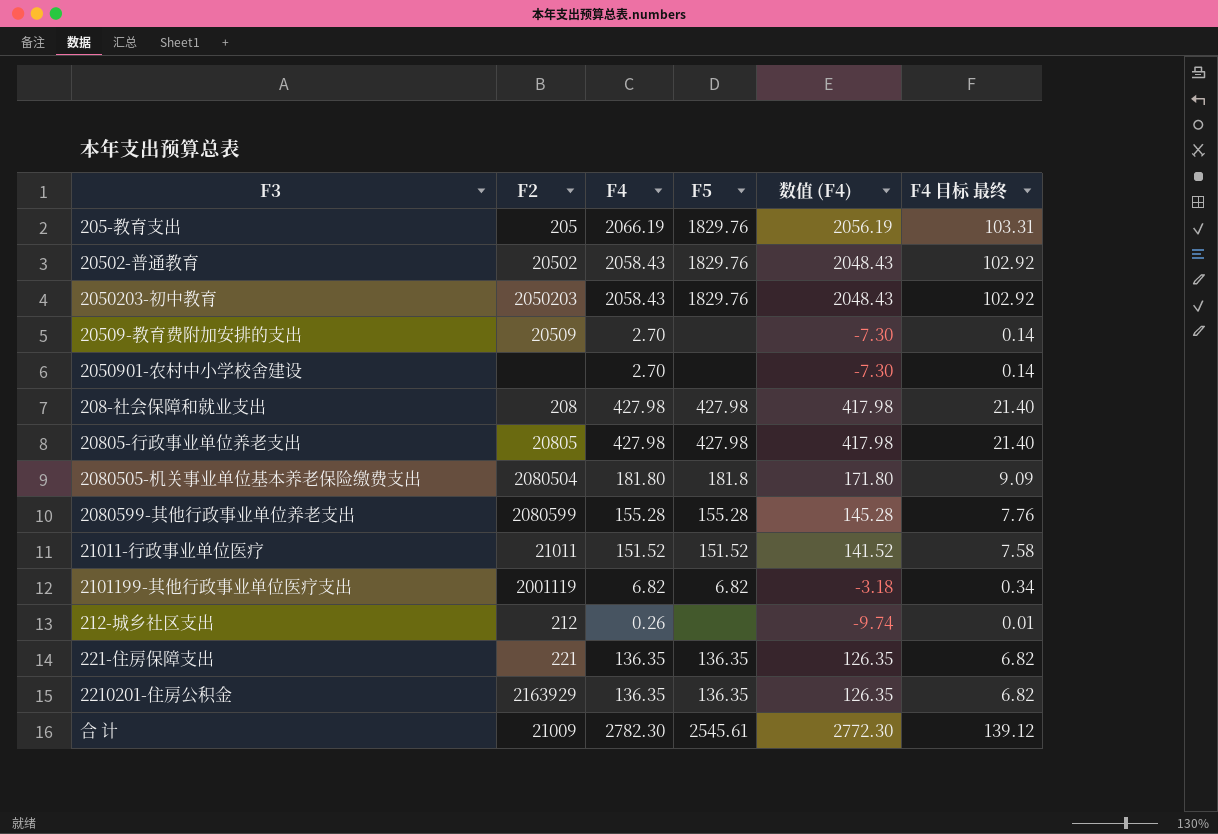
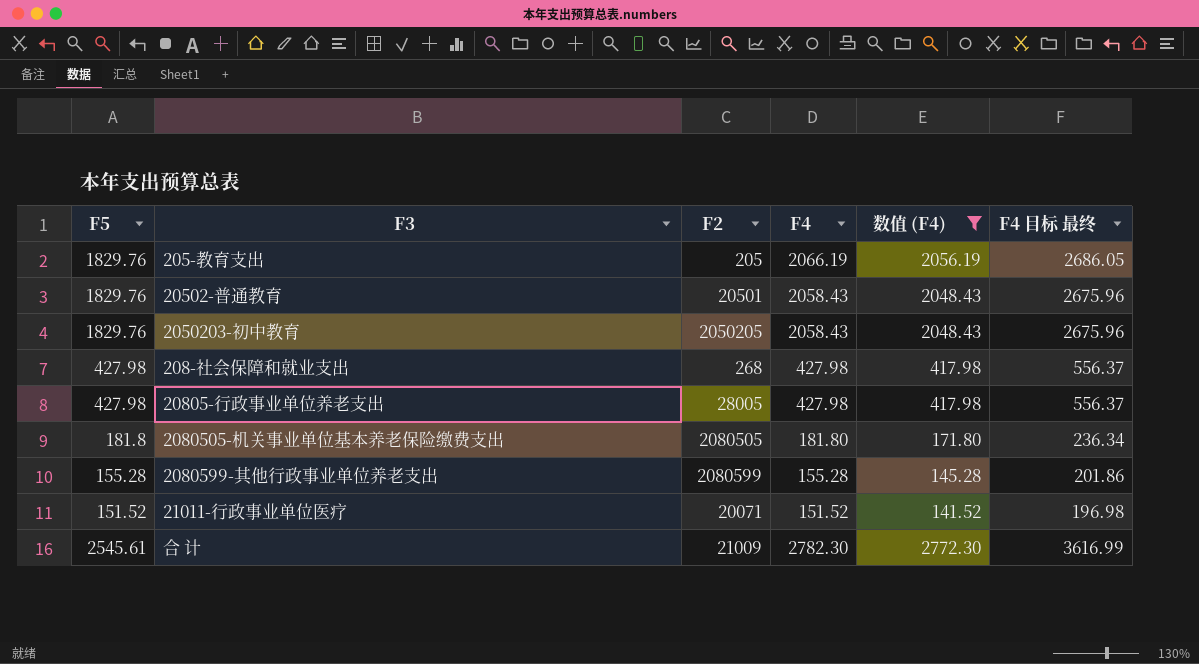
filter: none -> 数值 (F4) >= 141.52
column F5 | position: 4 -> 1
column F4 目标 最终 | formula: [F4] * 0.05 -> [F4] * 1.3
20502-普通教育 | F2: 20502 -> 20501
2050203-初中教育 | F2: 2050203 -> 2050205
208-社会保障和就业支出 | F2: 208 -> 268
20805-行政事业单位养老支出 | F2: 20805 -> 28005
2080505-机关事业单位基本养老保险缴费支出 | F2: 2080504 -> 2080505
21011-行政事业单位医疗 | F2: 21011 -> 20071

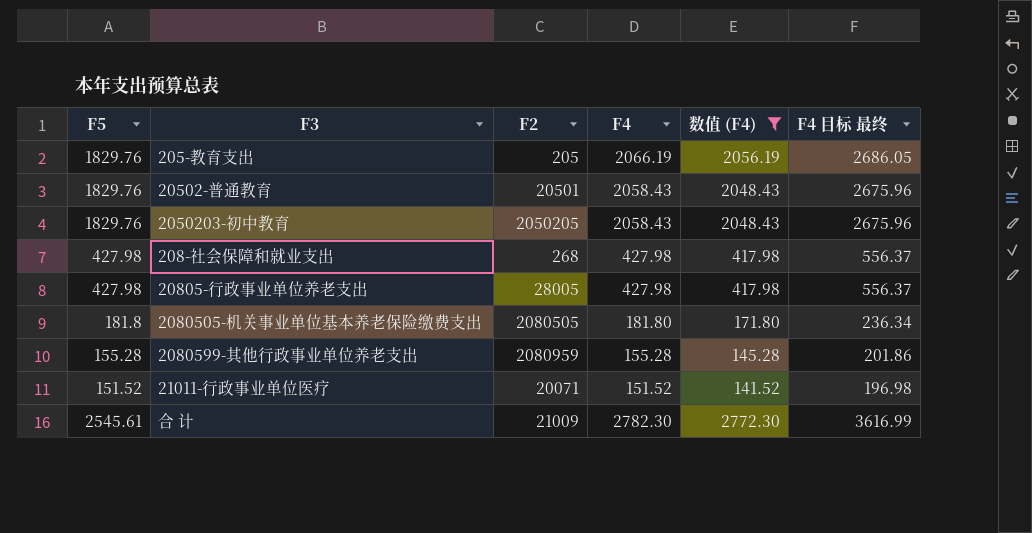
2080599-其他行政事业单位养老支出 | F2: 2080599 -> 2080959

